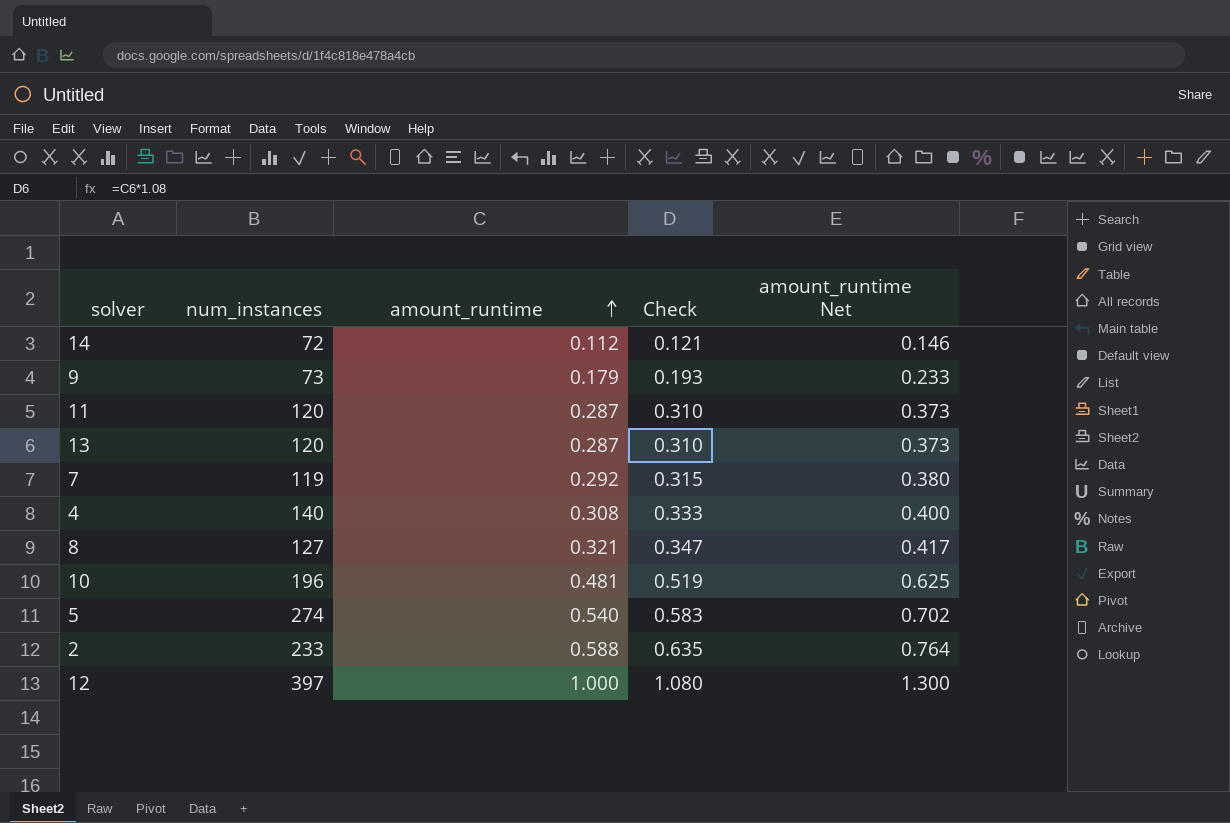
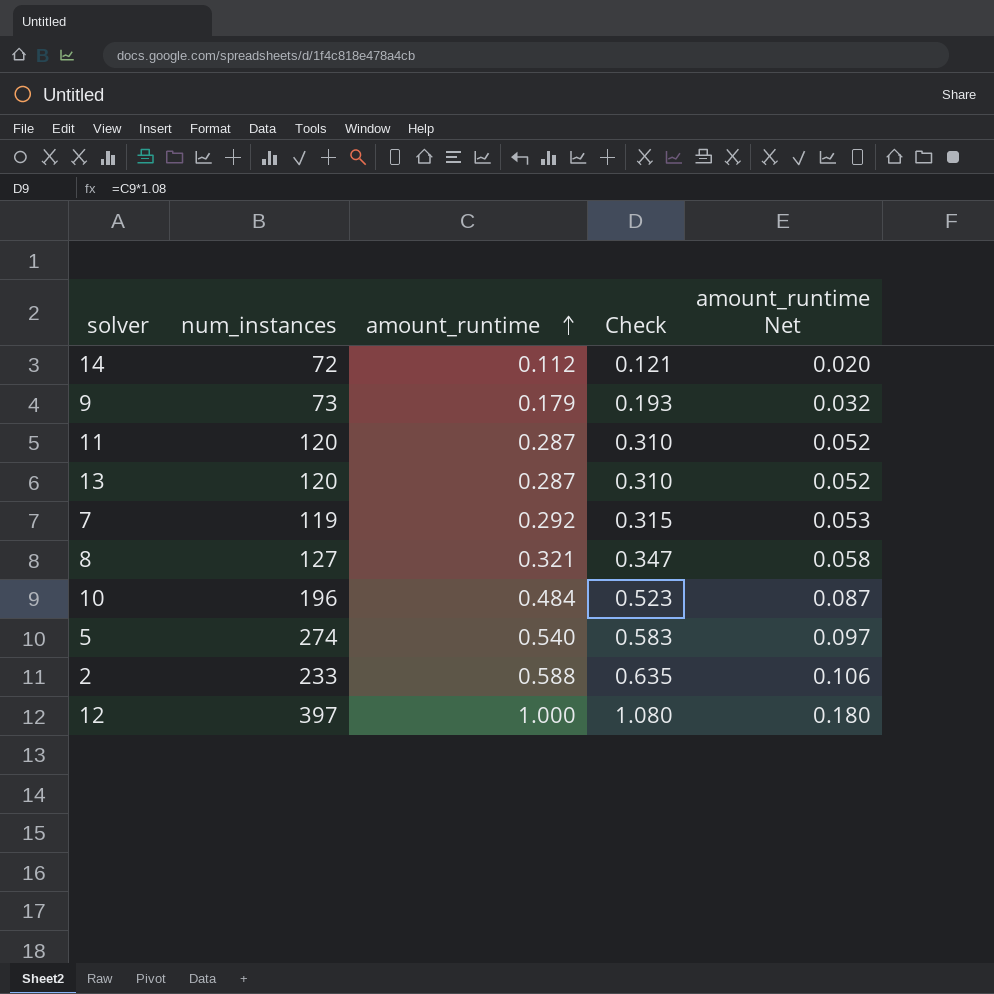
column amount_runtime Net | formula: [amount_runtime] * 1.3 -> [amount_runtime] * 0.18
row 4: 140 | 0.308 | 0.333 | 0.400 -> none
10 | amount_runtime: 0.481 -> 0.484
10 | Check: 0.519 -> 0.523

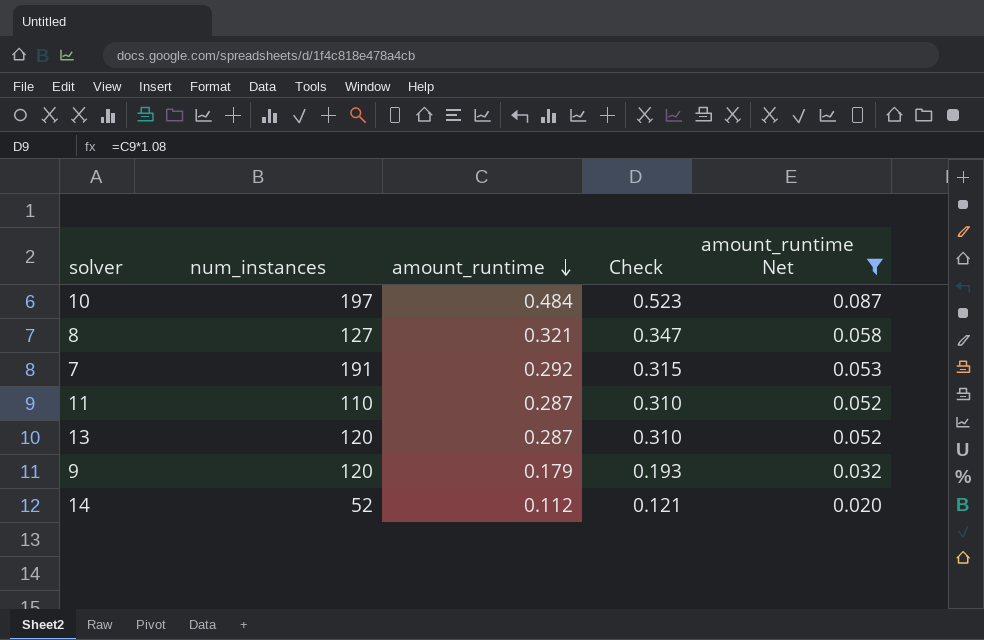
filter: none -> amount_runtime Net <= 0.087
row order: amount_runtime ascending -> amount_runtime descending
10 | num_instances: 196 -> 197
7 | num_instances: 119 -> 191
11 | num_instances: 120 -> 110
9 | num_instances: 73 -> 120
14 | num_instances: 72 -> 52

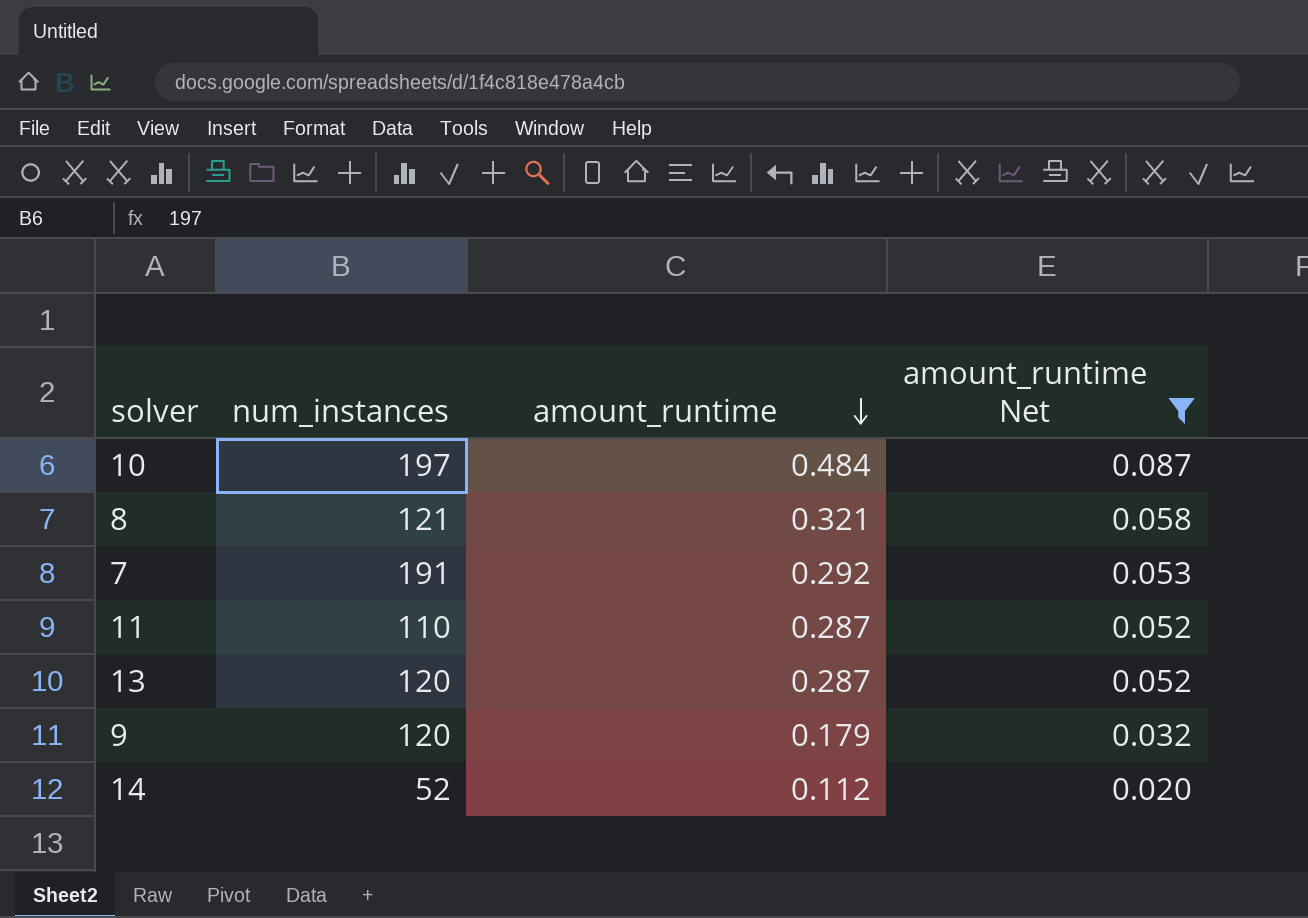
column Check | formula: [amount_runtime] * 1.08 -> none
8 | num_instances: 127 -> 121

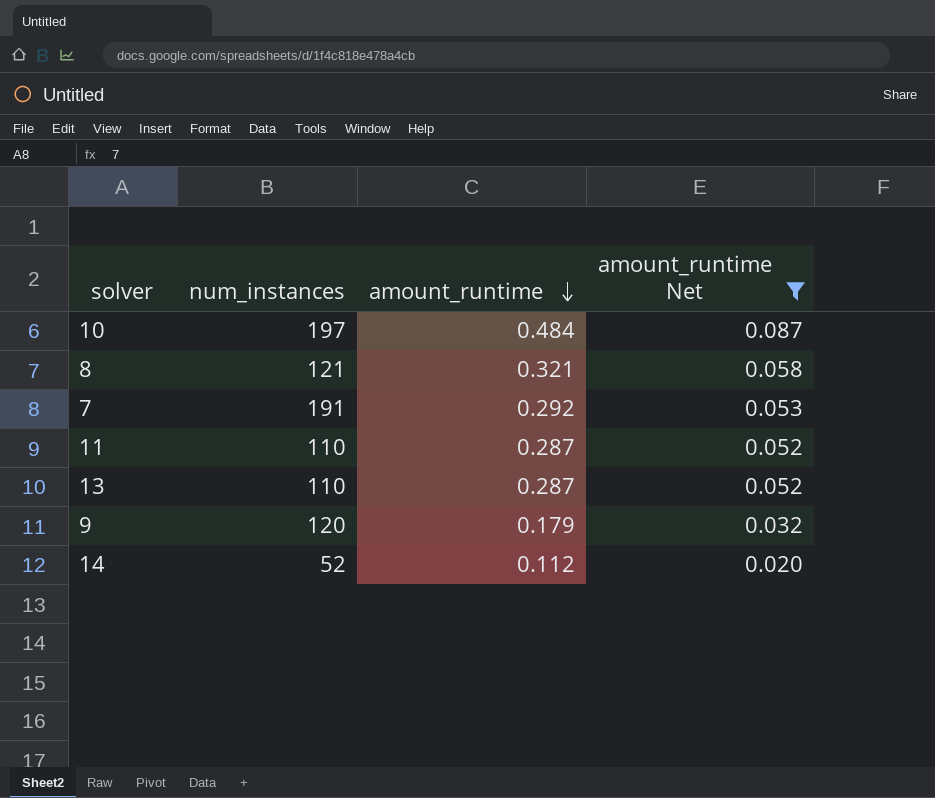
13 | num_instances: 120 -> 110

